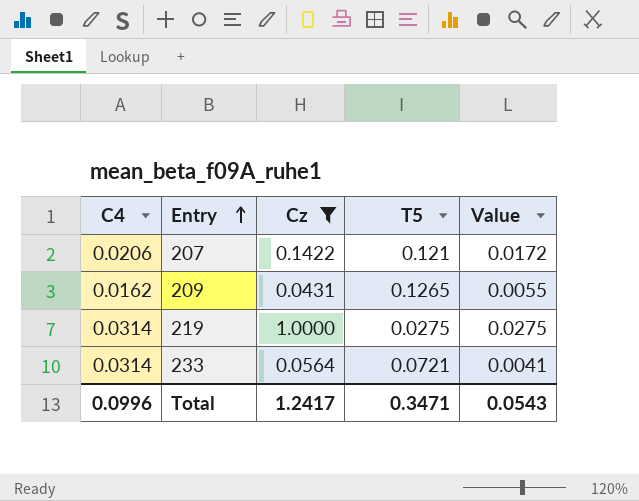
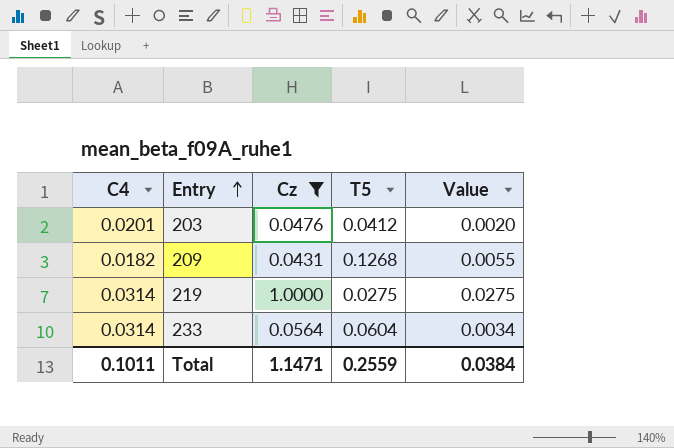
row 207: 0.0206 | 0.1422 | 0.121 | 0.0172 -> none
row 203: none -> 0.0201 | 0.0476 | 0.0412 | 0.0020
209 | C4: 0.0162 -> 0.0182
209 | T5: 0.1265 -> 0.1268
233 | T5: 0.0721 -> 0.0604
233 | Value: 0.0041 -> 0.0034
Total | C4: 0.0996 -> 0.1011
Total | Cz: 1.2417 -> 1.1471
Total | T5: 0.3471 -> 0.2559
Total | Value: 0.0543 -> 0.0384

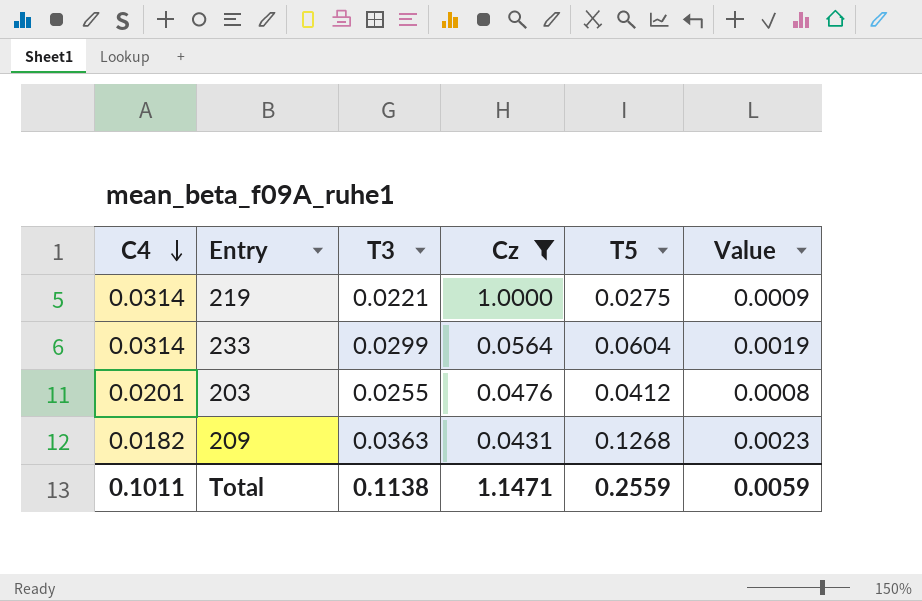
row order: Entry ascending -> C4 descending
column T3 | position: none -> 3
column Value | formula: [Cz] * [T5] -> [C4] * [T5]
Total | Value: 0.0384 -> 0.0059

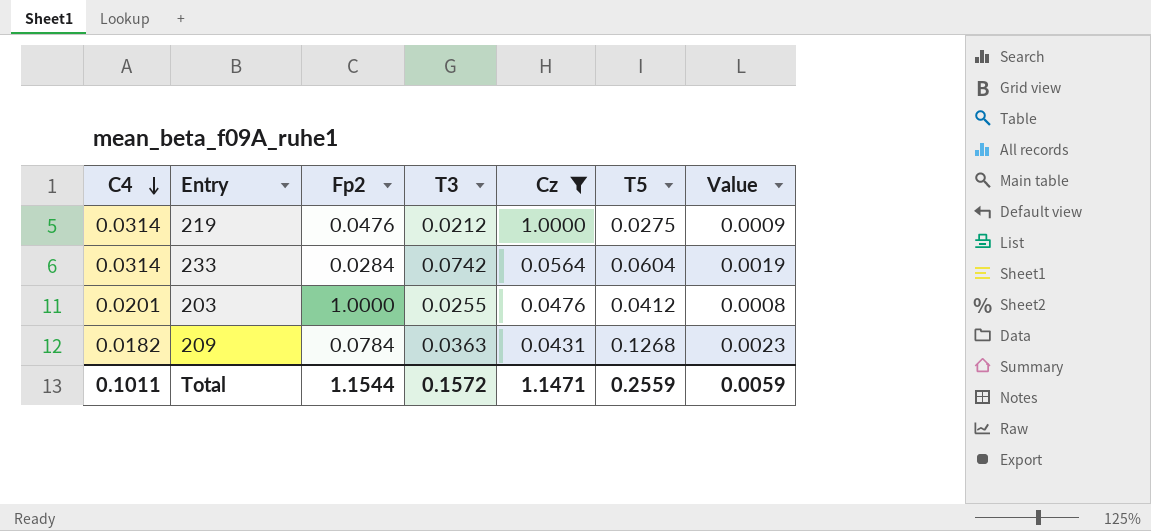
column Fp2 | position: none -> 3
219 | T3: 0.0221 -> 0.0212
233 | T3: 0.0299 -> 0.0742
Total | T3: 0.1138 -> 0.1572

